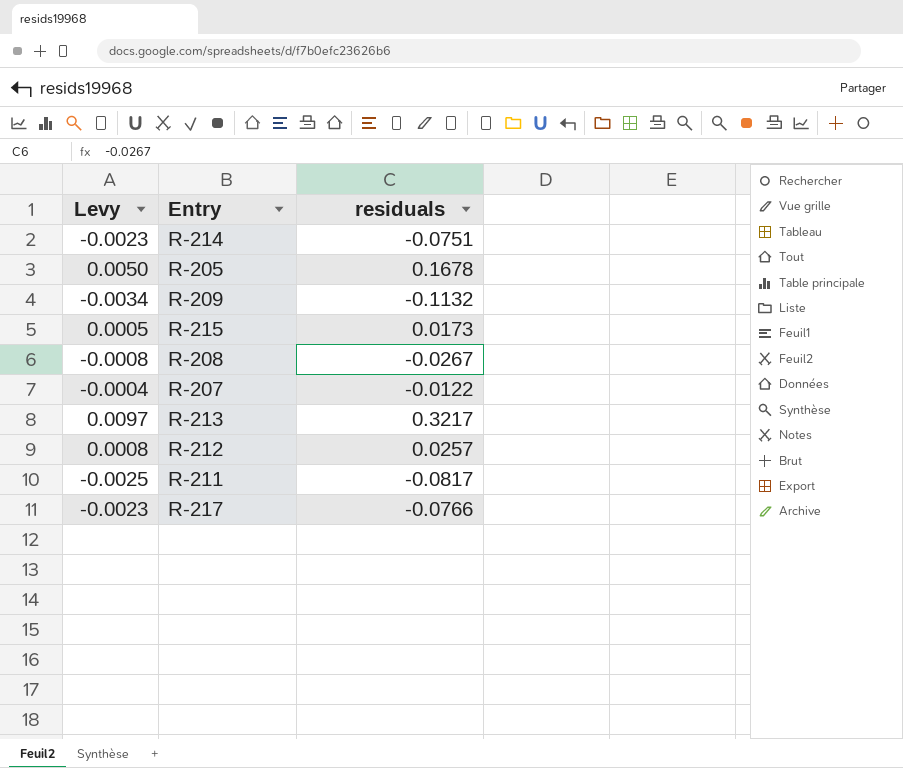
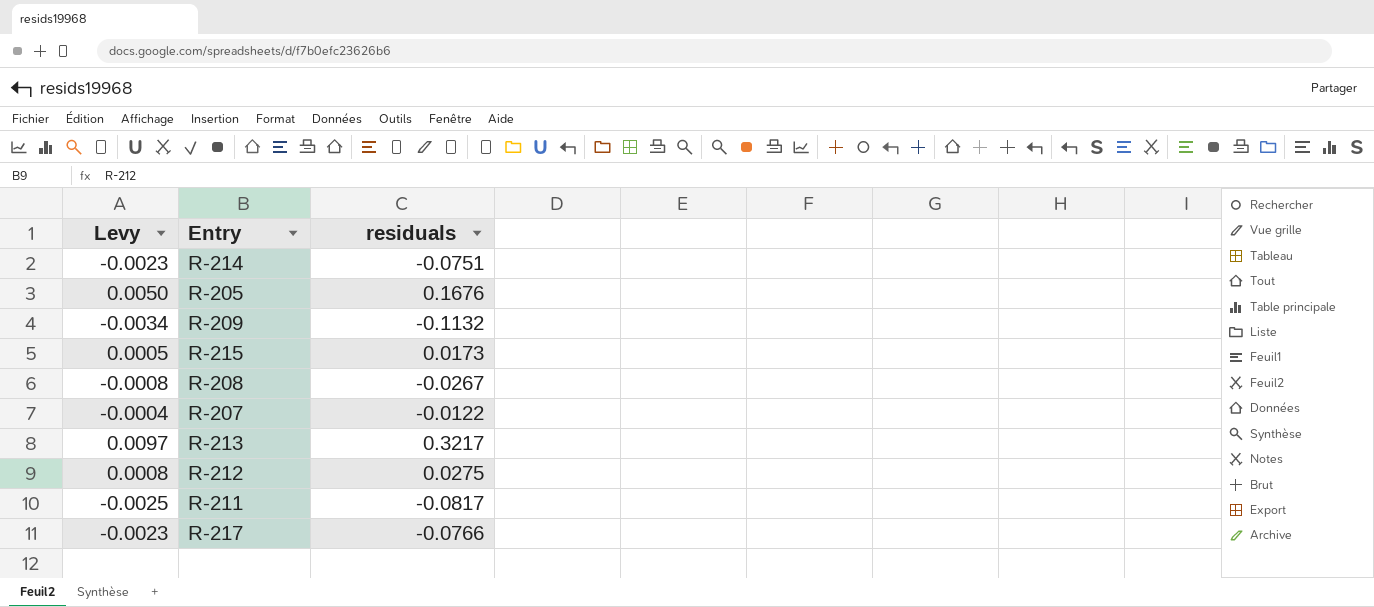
R-205 | residuals: 0.1678 -> 0.1676
R-212 | residuals: 0.0257 -> 0.0275

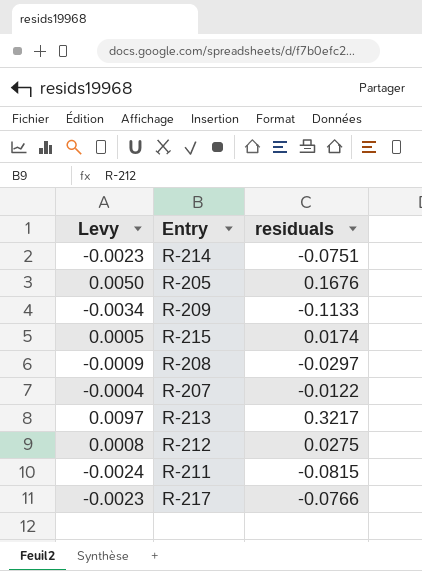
R-209 | residuals: -0.1132 -> -0.1133
R-215 | residuals: 0.0173 -> 0.0174
R-208 | Levy: -0.0008 -> -0.0009
R-208 | residuals: -0.0267 -> -0.0297
R-211 | Levy: -0.0025 -> -0.0024
R-211 | residuals: -0.0817 -> -0.0815

